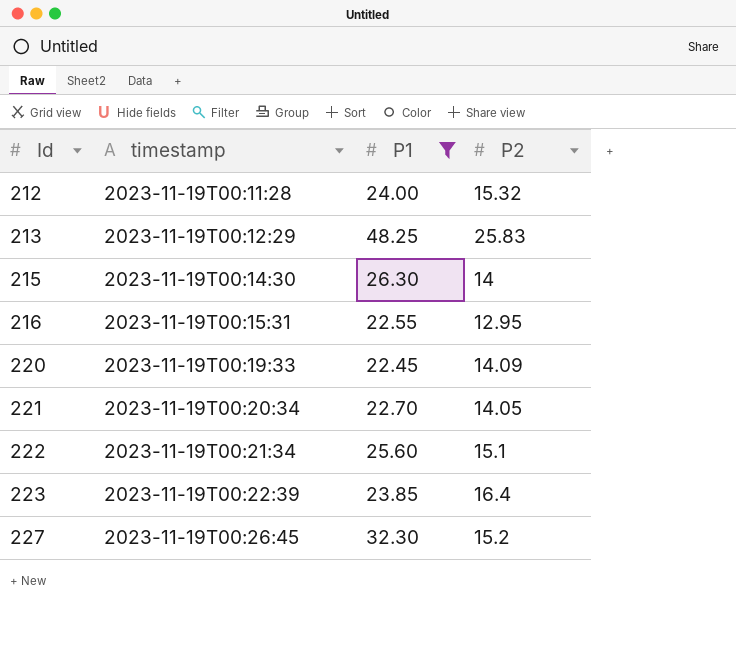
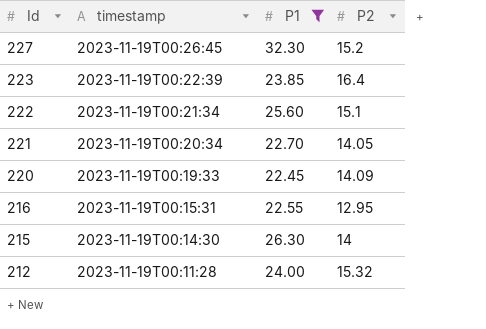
row order: Id ascending -> Id descending
row 213: 2023-11-19T00:12:29 | 48.25 | 25.83 -> none

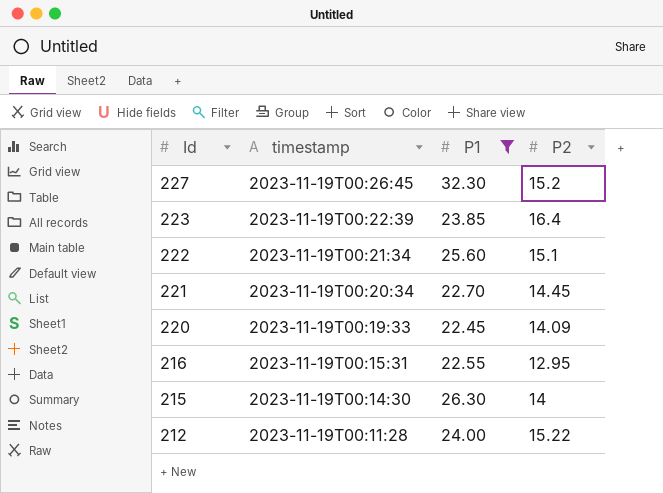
221 | P2: 14.05 -> 14.45
212 | P2: 15.32 -> 15.22

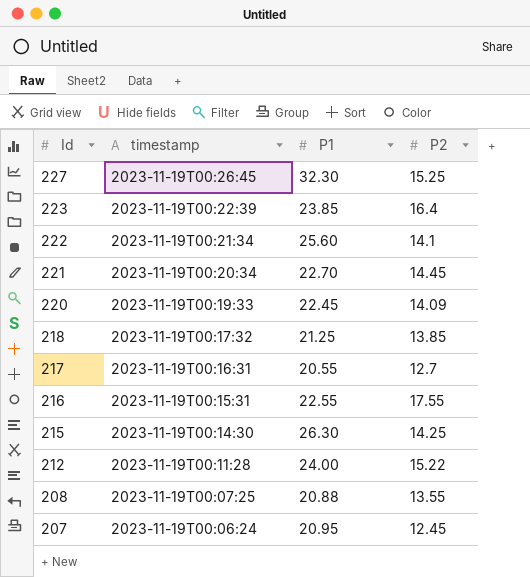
filter: P1 >= 22.45 -> none
227 | P2: 15.2 -> 15.25
222 | P2: 15.1 -> 14.1
216 | P2: 12.95 -> 17.55
215 | P2: 14 -> 14.25

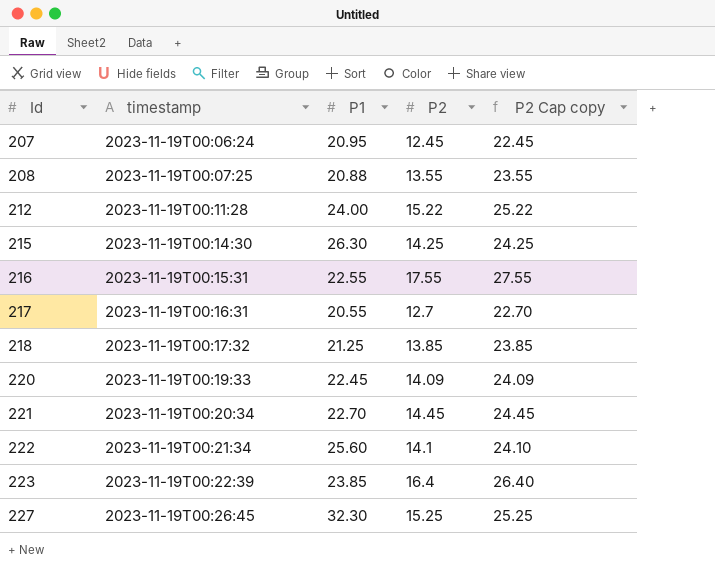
row order: Id descending -> Id ascending
column P2 Cap copy | formula: none -> [P2] + 10

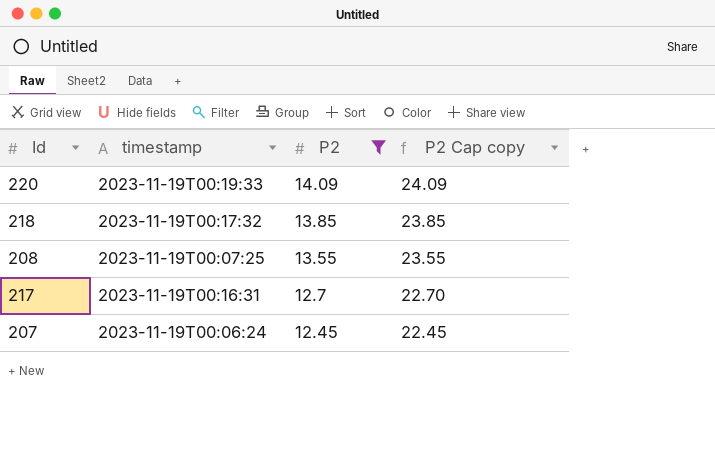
filter: none -> P2 <= 14.09
row order: Id ascending -> P2 descending
column P1 | position: 3 -> none

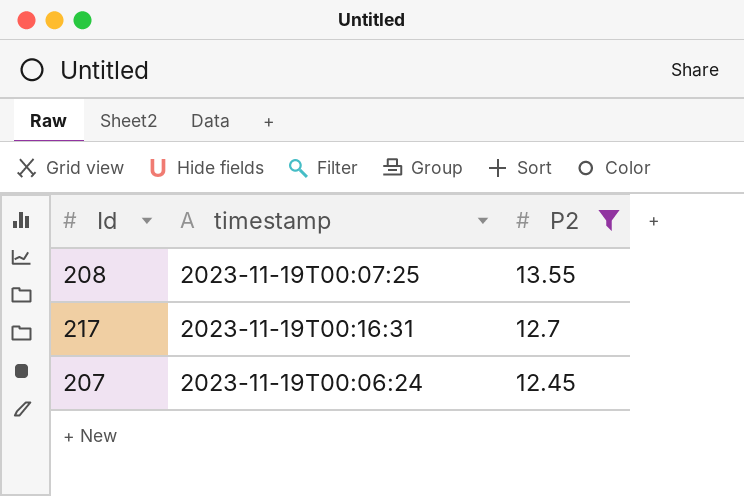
column P2 Cap copy | formula: [P2] + 10 -> none
row 220: 2023-11-19T00:19:33 | 14.09 | 24.09 -> none
row 218: 2023-11-19T00:17:32 | 13.85 | 23.85 -> none

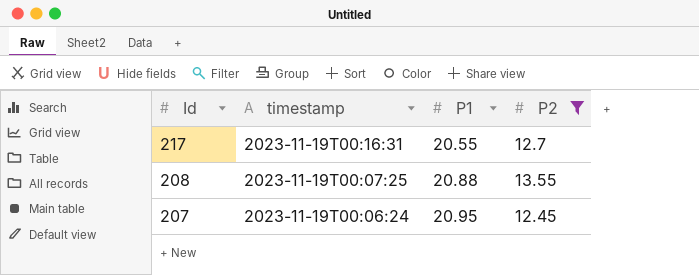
row order: P2 descending -> Id descending
column P1 | position: none -> 3

